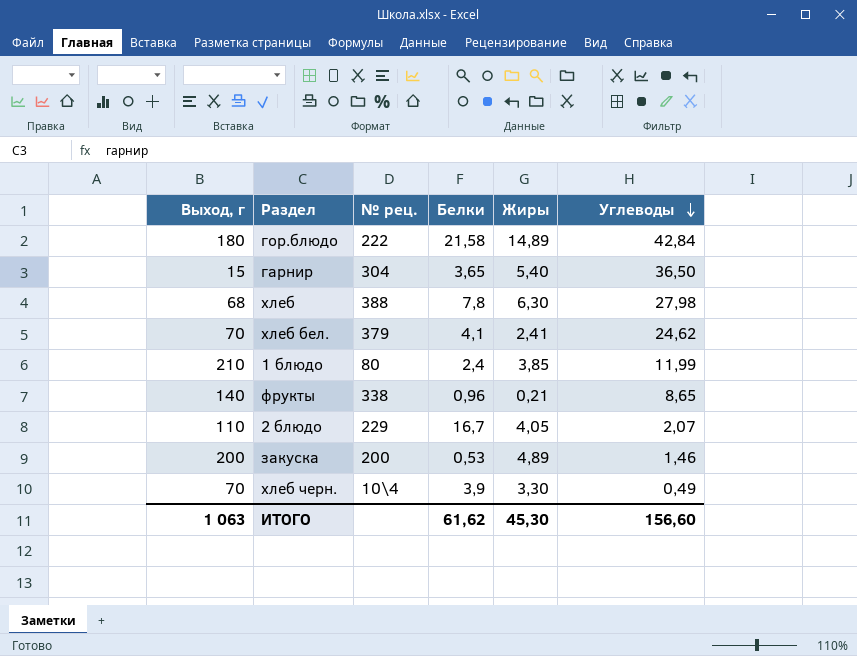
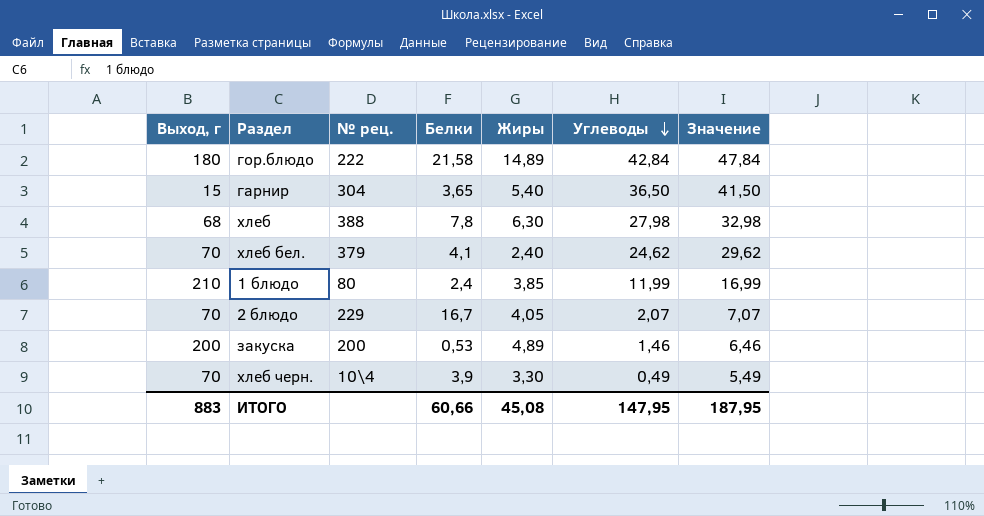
column Значение | formula: none -> [Углеводы] + 5
row фрукты: 140 | 338 | 0,96 | 0,21 | 8,65 -> none
хлеб бел. | Жиры: 2,41 -> 2,40
2 блюдо | Выход, г: 110 -> 70
ИТОГО | Выход, г: 1 063 -> 883
ИТОГО | Белки: 61,62 -> 60,66
ИТОГО | Жиры: 45,30 -> 45,08
ИТОГО | Углеводы: 156,60 -> 147,95

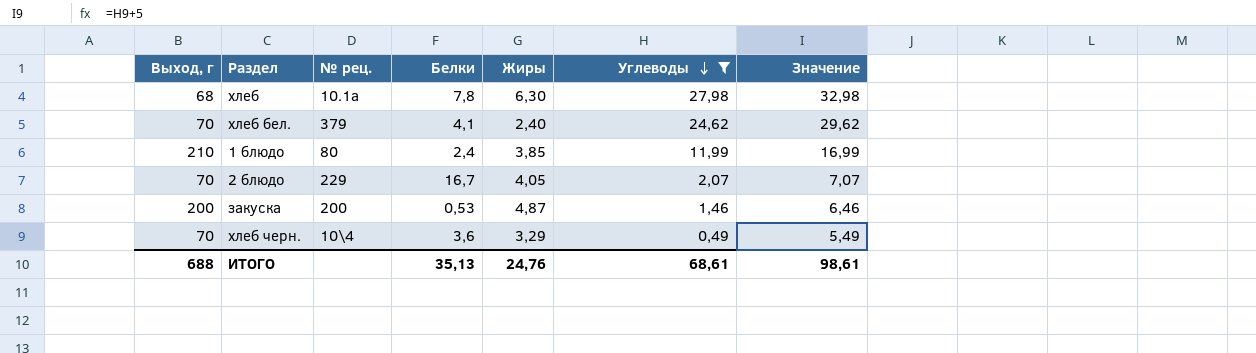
filter: none -> Углеводы <= 27,98
хлеб | № рец.: 388 -> 10.1а
закуска | Жиры: 4,89 -> 4,87
хлеб черн. | Белки: 3,9 -> 3,6
хлеб черн. | Жиры: 3,30 -> 3,29
ИТОГО | Выход, г: 883 -> 688
ИТОГО | Белки: 60,66 -> 35,13
ИТОГО | Жиры: 45,08 -> 24,76
ИТОГО | Углеводы: 147,95 -> 68,61
ИТОГО | Значение: 187,95 -> 98,61

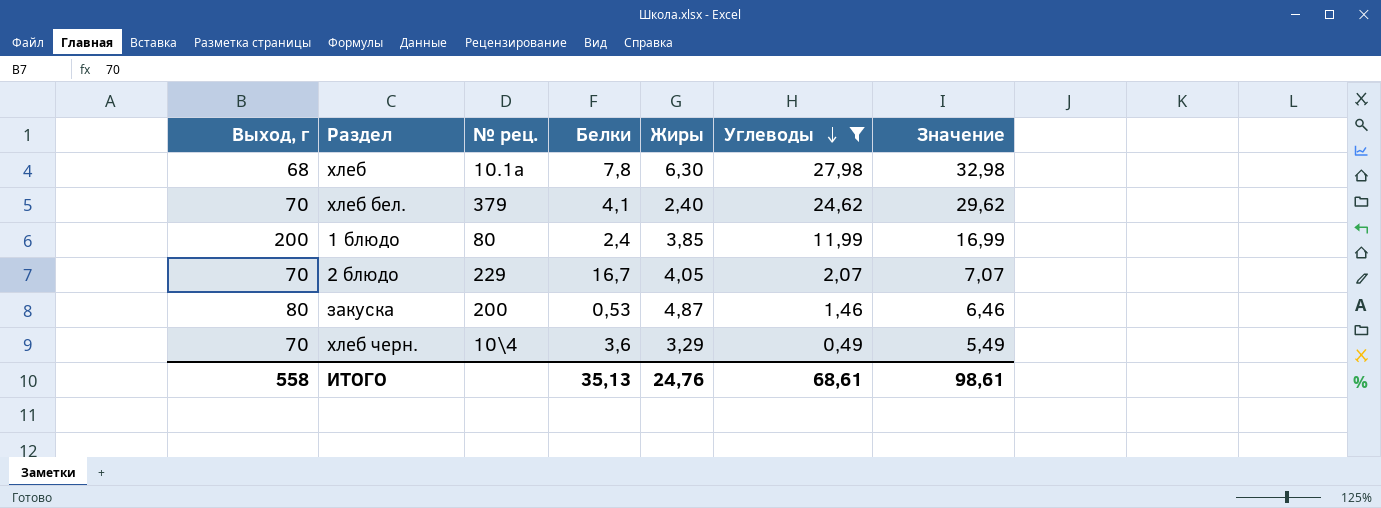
1 блюдо | Выход, г: 210 -> 200
закуска | Выход, г: 200 -> 80
ИТОГО | Выход, г: 688 -> 558

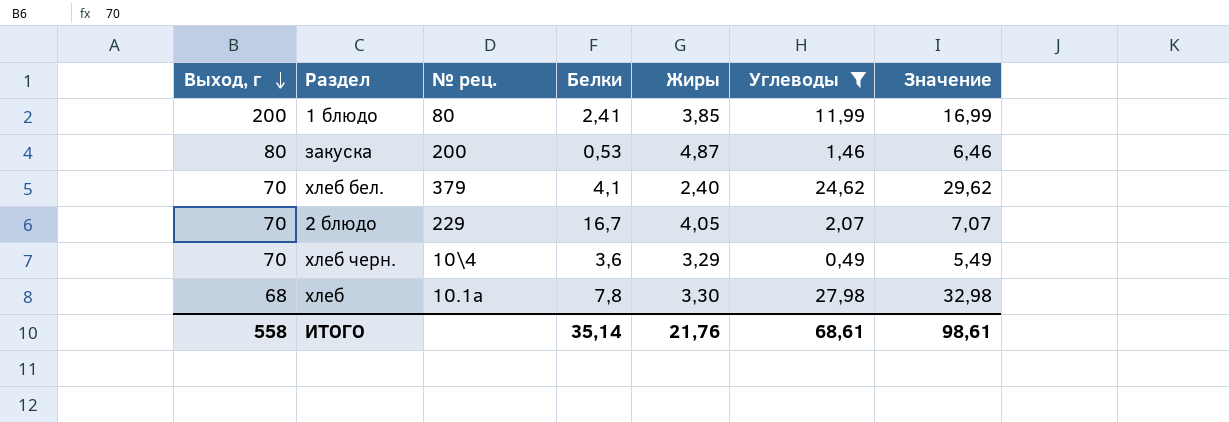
row order: Углеводы descending -> Выход, г descending
1 блюдо | Белки: 2,4 -> 2,41
хлеб | Жиры: 6,30 -> 3,30
ИТОГО | Белки: 35,13 -> 35,14
ИТОГО | Жиры: 24,76 -> 21,76

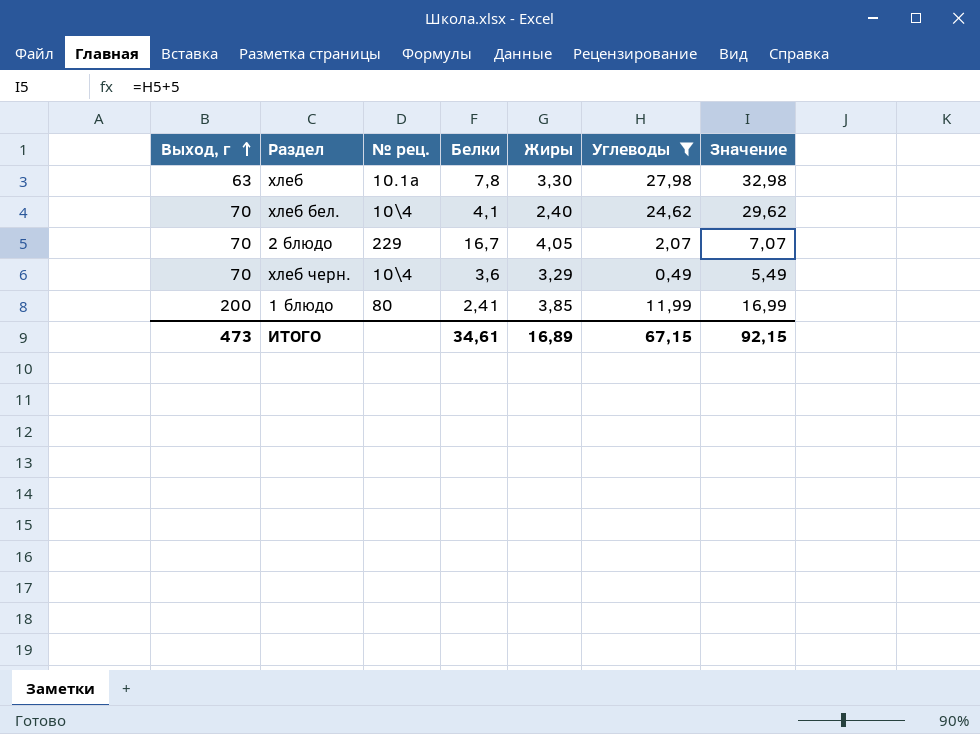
row order: Выход, г descending -> Выход, г ascending
row закуска: 80 | 200 | 0,53 | 4,87 | 1,46 | 6,46 -> none
хлеб | Выход, г: 68 -> 63
хлеб бел. | № рец.: 379 -> 10\4
ИТОГО | Выход, г: 558 -> 473
ИТОГО | Белки: 35,14 -> 34,61
ИТОГО | Жиры: 21,76 -> 16,89
ИТОГО | Углеводы: 68,61 -> 67,15
ИТОГО | Значение: 98,61 -> 92,15

